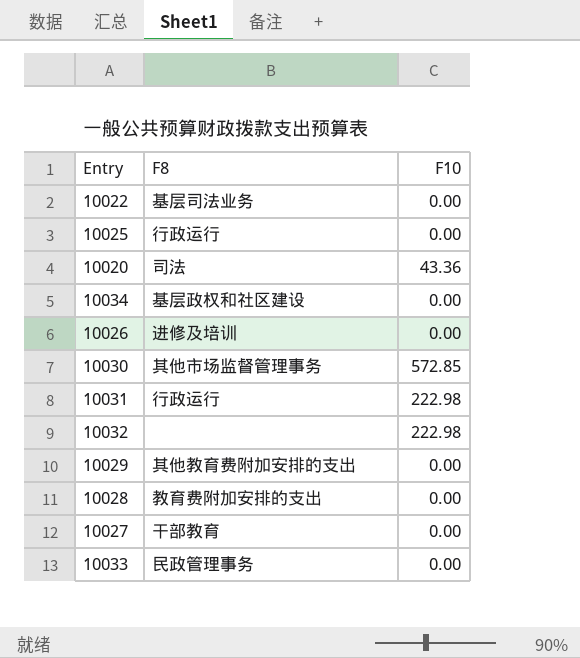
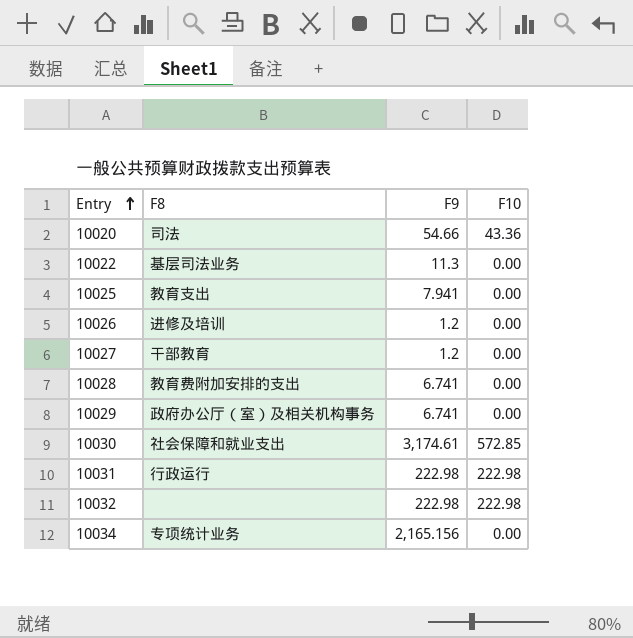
row order: none -> Entry ascending
column F9 | position: none -> 3
row 10033: 民政管理事务 | 0.00 -> none
10025 | F8: 行政运行 -> 教育支出
10029 | F8: 其他教育费附加安排的支出 -> 政府办公厅（室）及相关机构事务
10030 | F8: 其他市场监督管理事务 -> 社会保障和就业支出
10034 | F8: 基层政权和社区建设 -> 专项统计业务

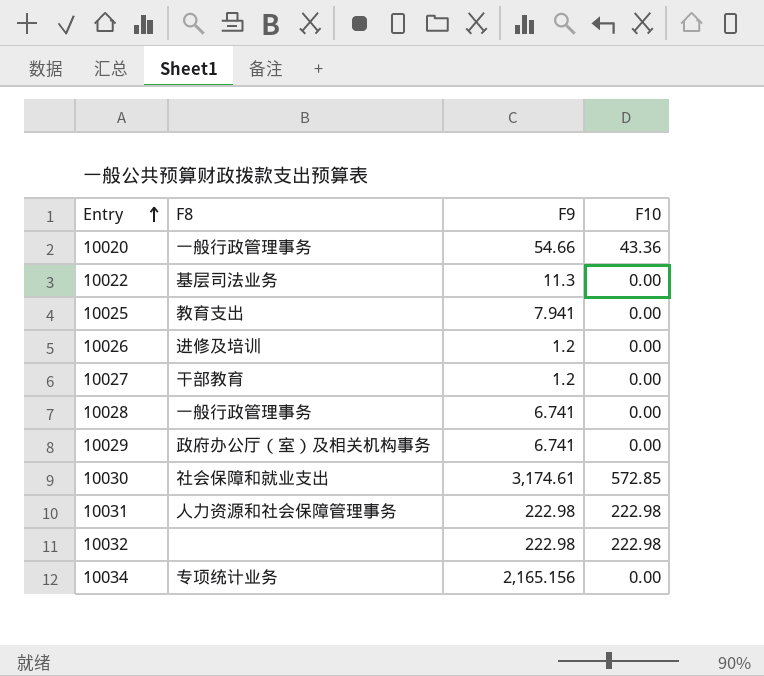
10020 | F8: 司法 -> 一般行政管理事务
10028 | F8: 教育费附加安排的支出 -> 一般行政管理事务
10031 | F8: 行政运行 -> 人力资源和社会保障管理事务

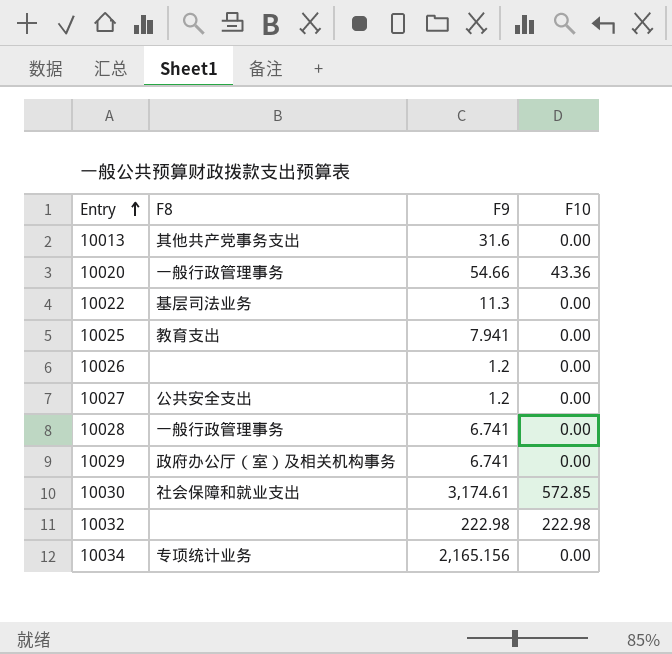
row 10031: 人力资源和社会保障管理事务 | 222.98 | 222.98 -> none
row 10013: none -> 其他共产党事务支出 | 31.6 | 0.00
10026 | F8: 进修及培训 -> none
10027 | F8: 干部教育 -> 公共安全支出

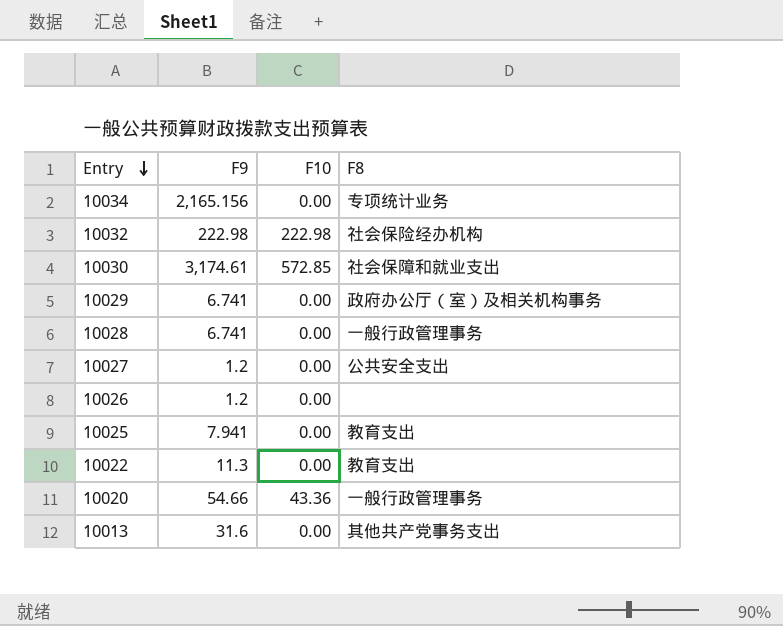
row order: Entry ascending -> Entry descending
column F8 | position: 2 -> 4
10032 | F8: none -> 社会保险经办机构
10022 | F8: 基层司法业务 -> 教育支出

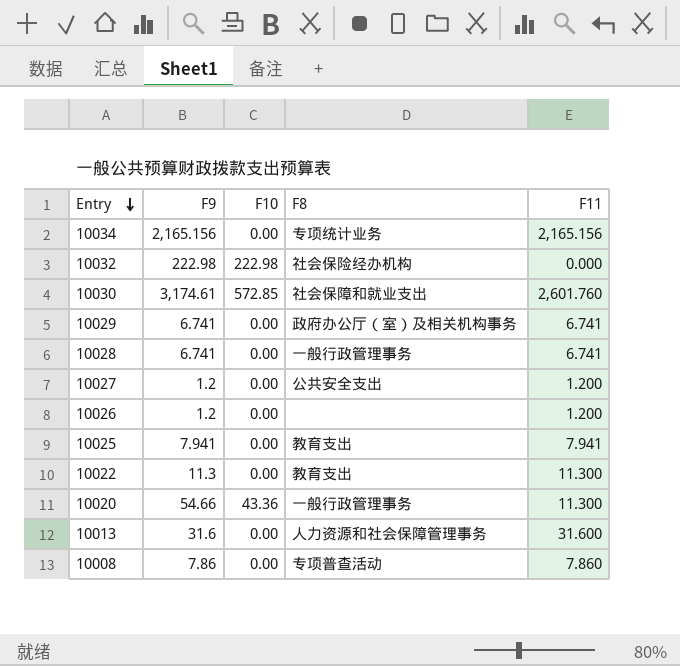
column F11 | formula: none -> [F9] - [F10]
10013 | F8: 其他共产党事务支出 -> 人力资源和社会保障管理事务
row 10008: none -> 7.86 | 0.00 | 专项普查活动 | 7.860

